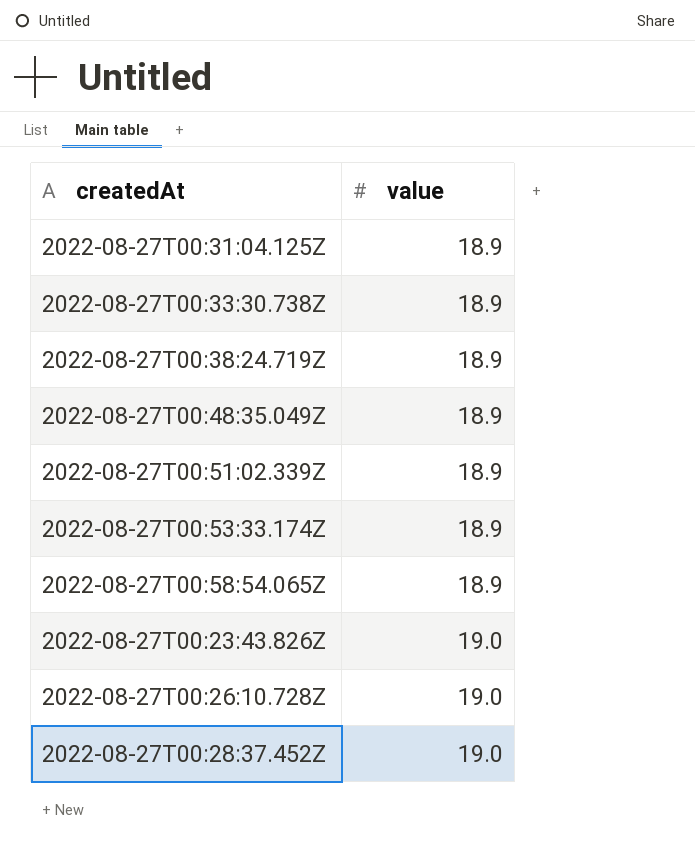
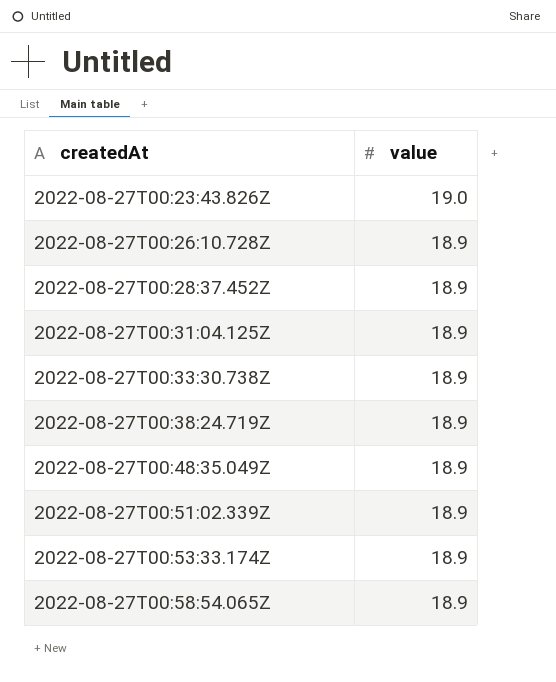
row order: value ascending -> createdAt ascending
2022-08-27T00:26:10.728Z | value: 19.0 -> 18.9
2022-08-27T00:28:37.452Z | value: 19.0 -> 18.9

